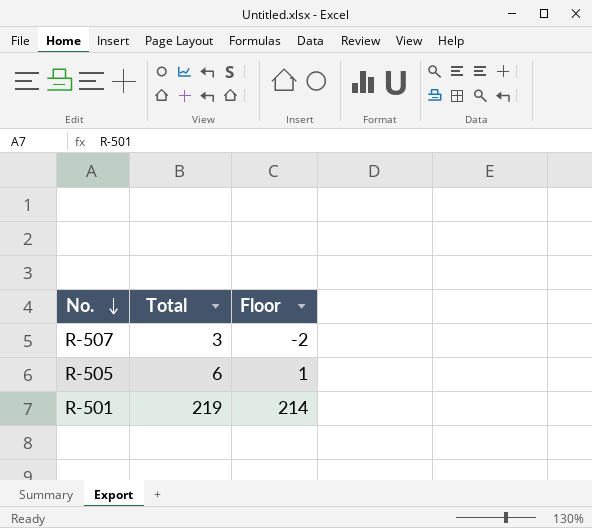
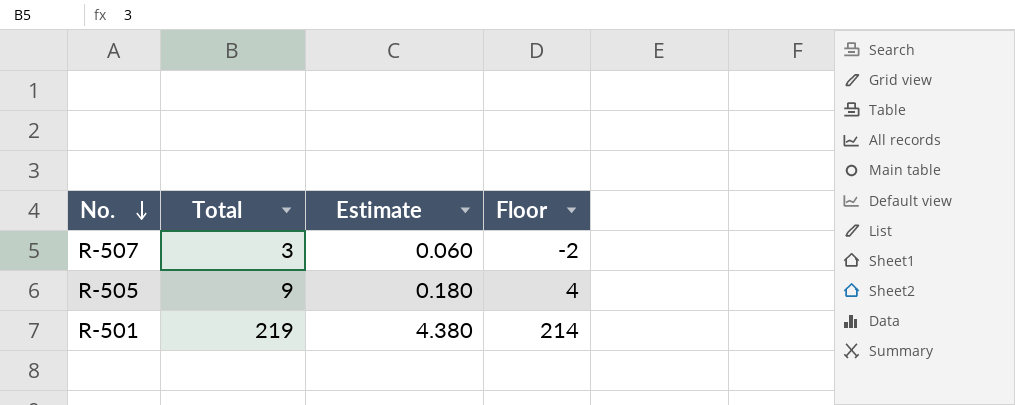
column Estimate | formula: none -> [Total] * 0.02
R-505 | Total: 6 -> 9
R-505 | Floor: 1 -> 4

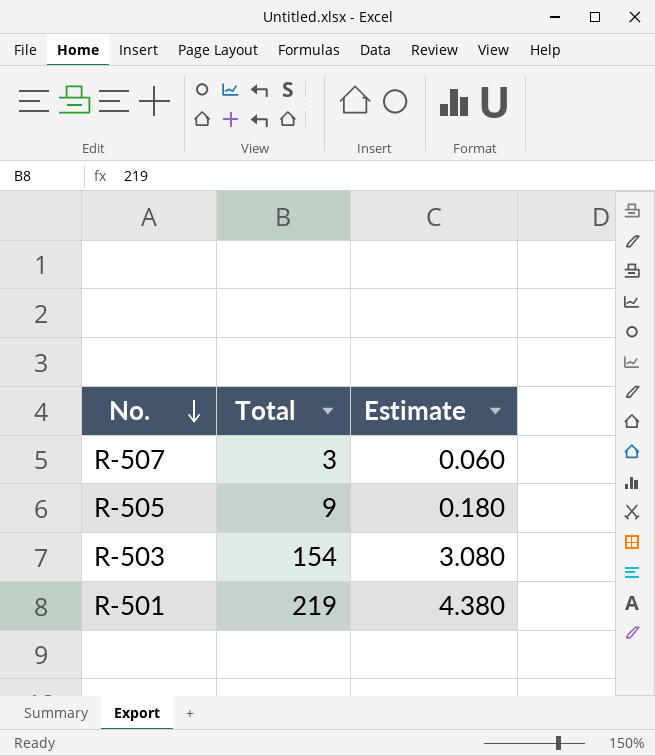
column Floor | formula: [Total] - 5 -> none
row R-503: none -> 154 | 3.080

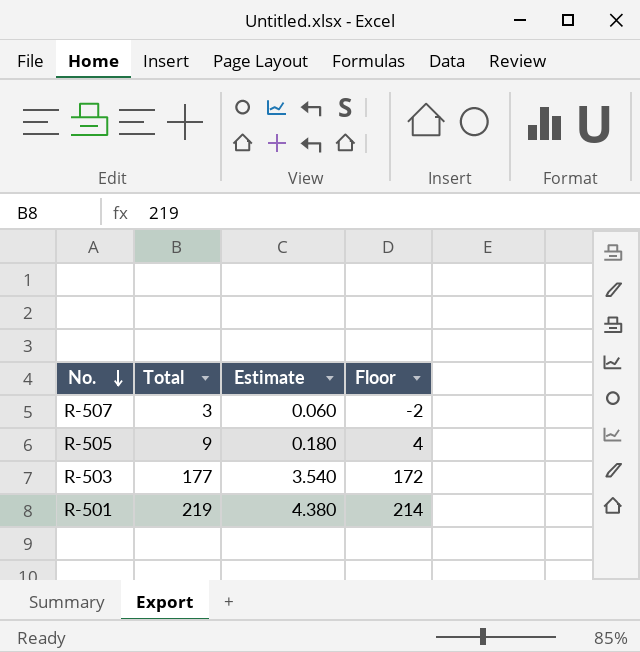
column Floor | formula: none -> [Total] - 5
R-503 | Total: 154 -> 177
R-503 | Estimate: 3.080 -> 3.540

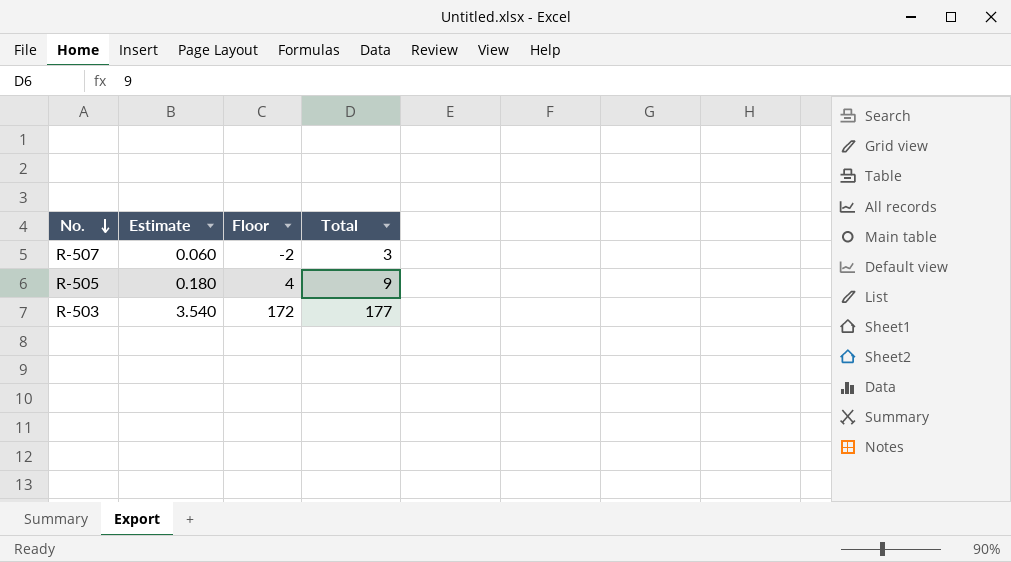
column Total | position: 2 -> 4
row R-501: 219 | 4.380 | 214 -> none

